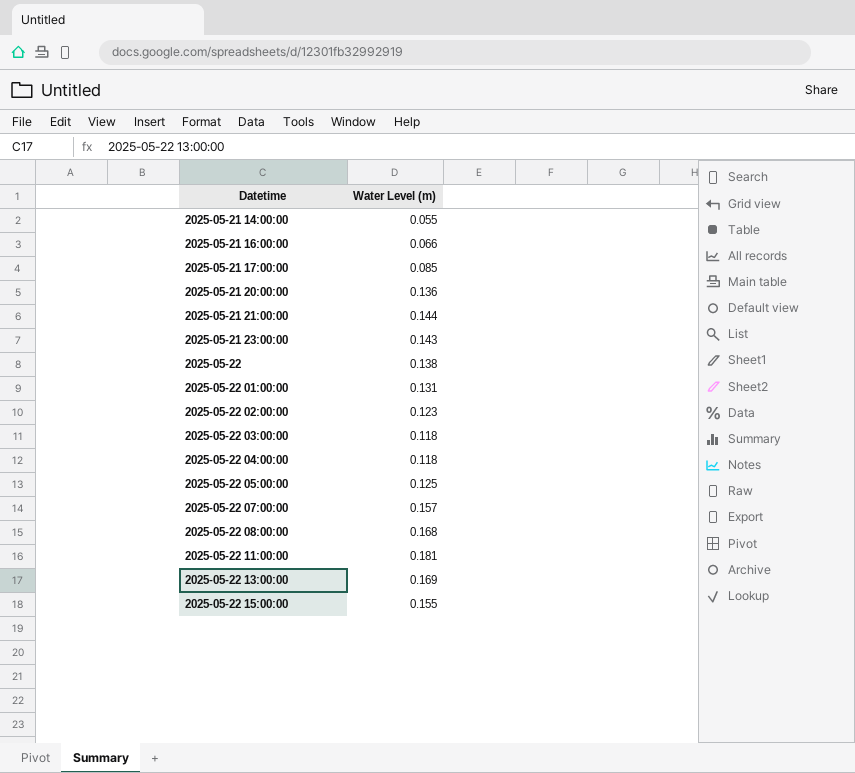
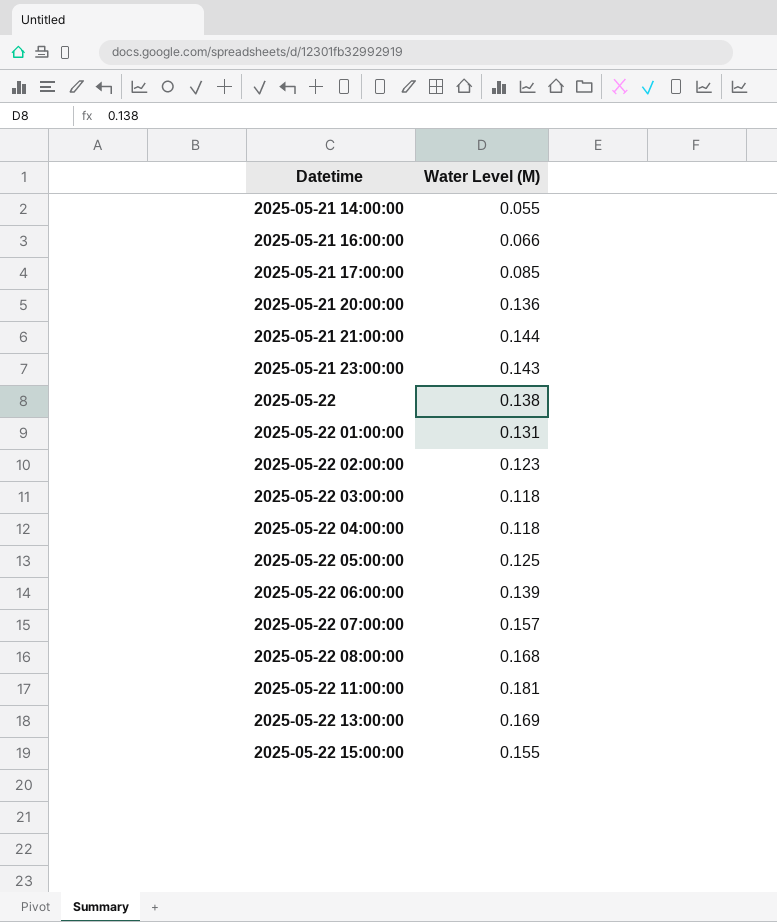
column name: Water Level (m) -> Water Level (M)
row 2025-05-22 06:00:00: none -> 0.139

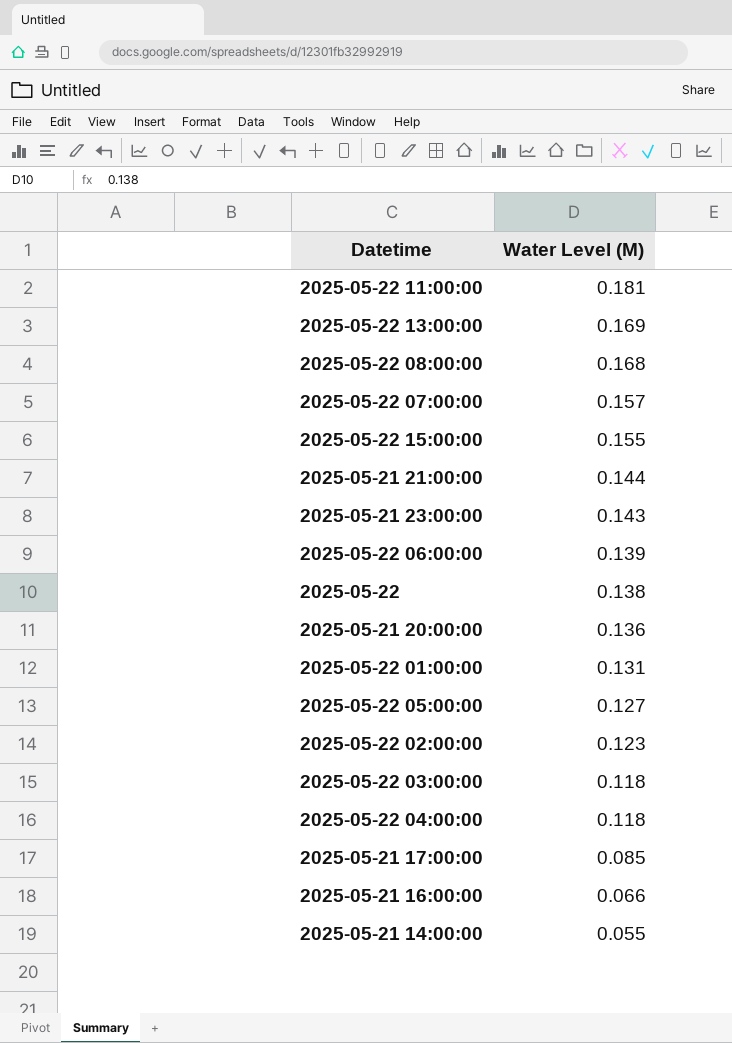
row order: Datetime ascending -> Water Level (M) descending
2025-05-22 05:00:00 | Water Level (M): 0.125 -> 0.127

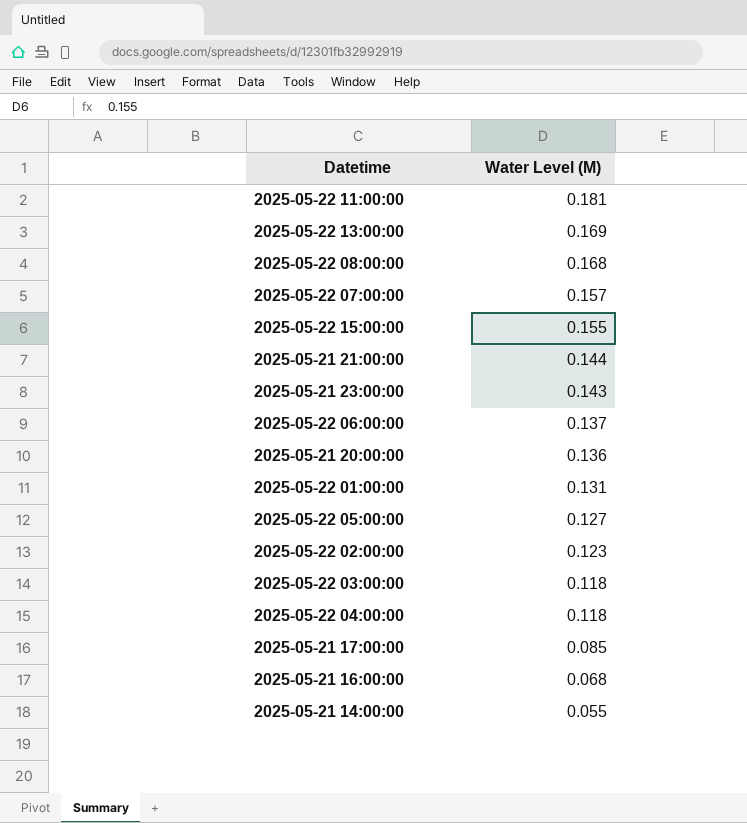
row 2025-05-22: 0.138 -> none
2025-05-22 06:00:00 | Water Level (M): 0.139 -> 0.137
2025-05-21 16:00:00 | Water Level (M): 0.066 -> 0.068

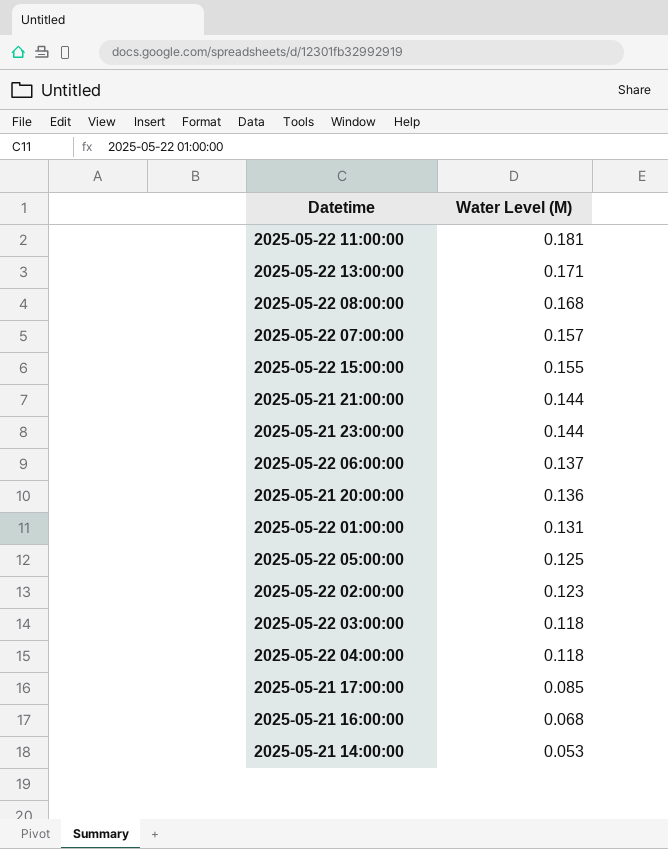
2025-05-22 13:00:00 | Water Level (M): 0.169 -> 0.171
2025-05-21 23:00:00 | Water Level (M): 0.143 -> 0.144
2025-05-22 05:00:00 | Water Level (M): 0.127 -> 0.125
2025-05-21 14:00:00 | Water Level (M): 0.055 -> 0.053

